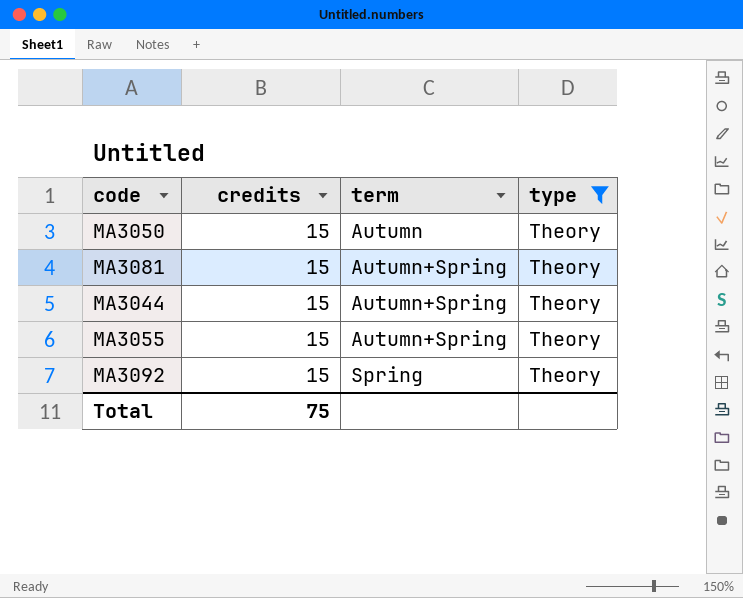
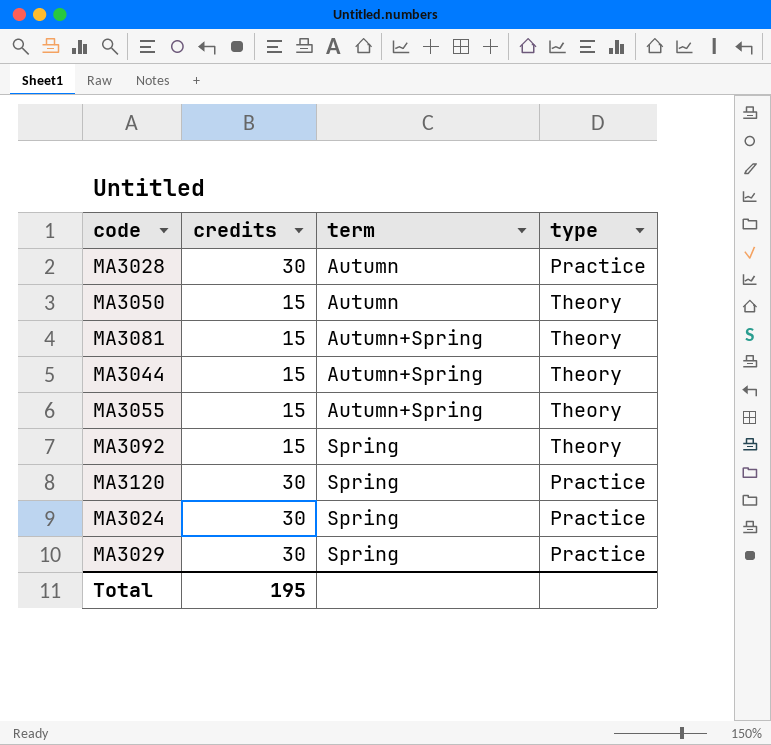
filter: type = Theory -> none
Total | credits: 75 -> 195

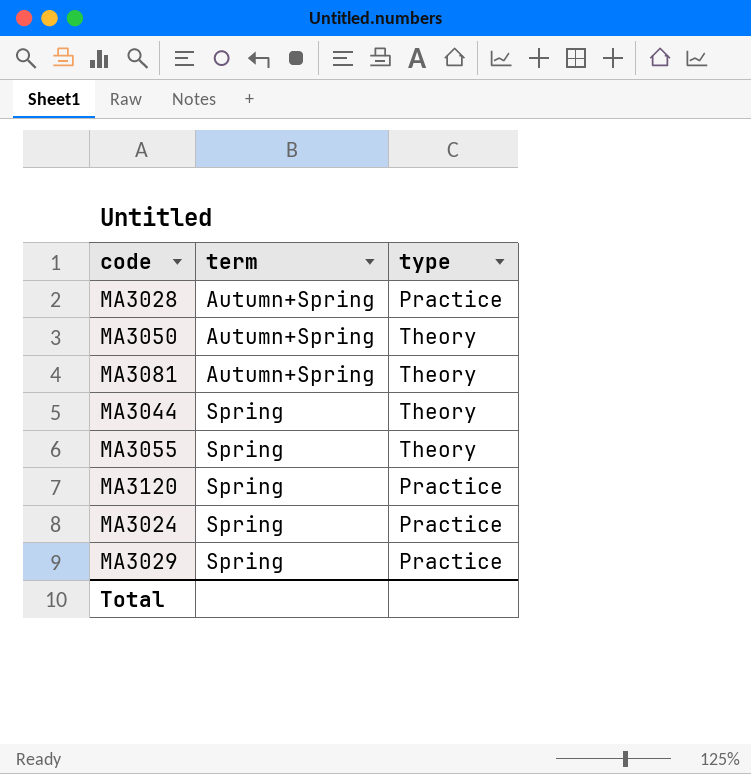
column credits | position: 2 -> none
row MA3092: 15 | Spring | Theory -> none
MA3028 | term: Autumn -> Autumn+Spring
MA3050 | term: Autumn -> Autumn+Spring
MA3044 | term: Autumn+Spring -> Spring
MA3055 | term: Autumn+Spring -> Spring

